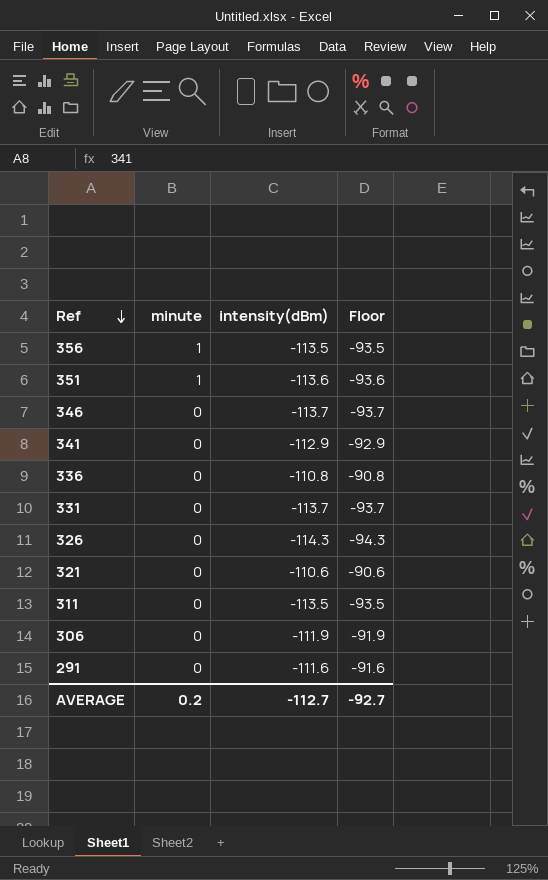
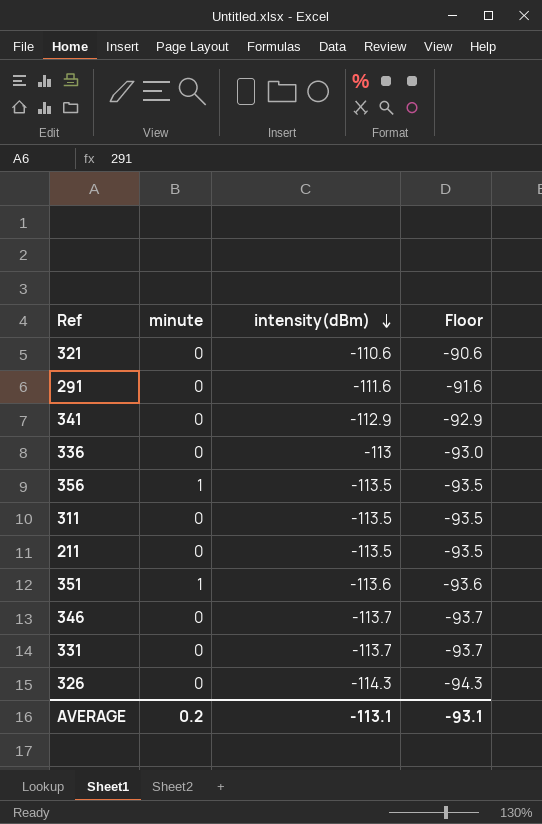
row order: Ref descending -> intensity(dBm) descending
row 306: 0 | -111.9 | -91.9 -> none
336 | intensity(dBm): -110.8 -> -113
336 | Floor: -90.8 -> -93.0
row 211: none -> 0 | -113.5 | -93.5
AVERAGE | intensity(dBm): -112.7 -> -113.1
AVERAGE | Floor: -92.7 -> -93.1

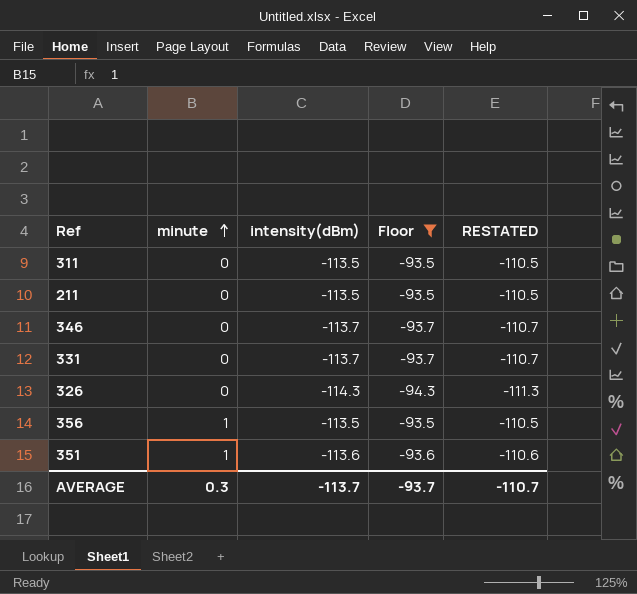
filter: none -> Floor <= -93.5
row order: intensity(dBm) descending -> minute ascending
column RESTATED | formula: none -> [intensity(dBm)] + 3
AVERAGE | minute: 0.2 -> 0.3
AVERAGE | intensity(dBm): -113.1 -> -113.7
AVERAGE | Floor: -93.1 -> -93.7

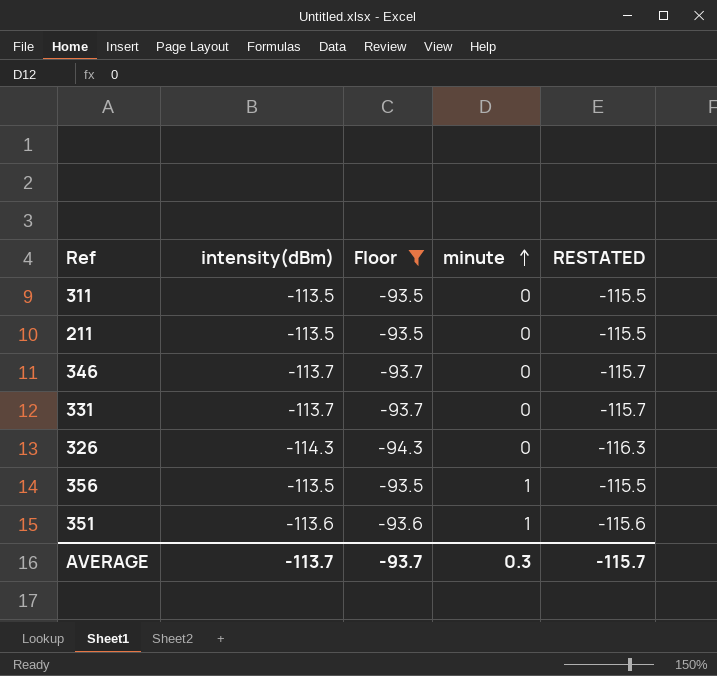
column minute | position: 2 -> 4
column RESTATED | formula: [intensity(dBm)] + 3 -> [intensity(dBm)] - 2
AVERAGE | RESTATED: -110.7 -> -115.7

